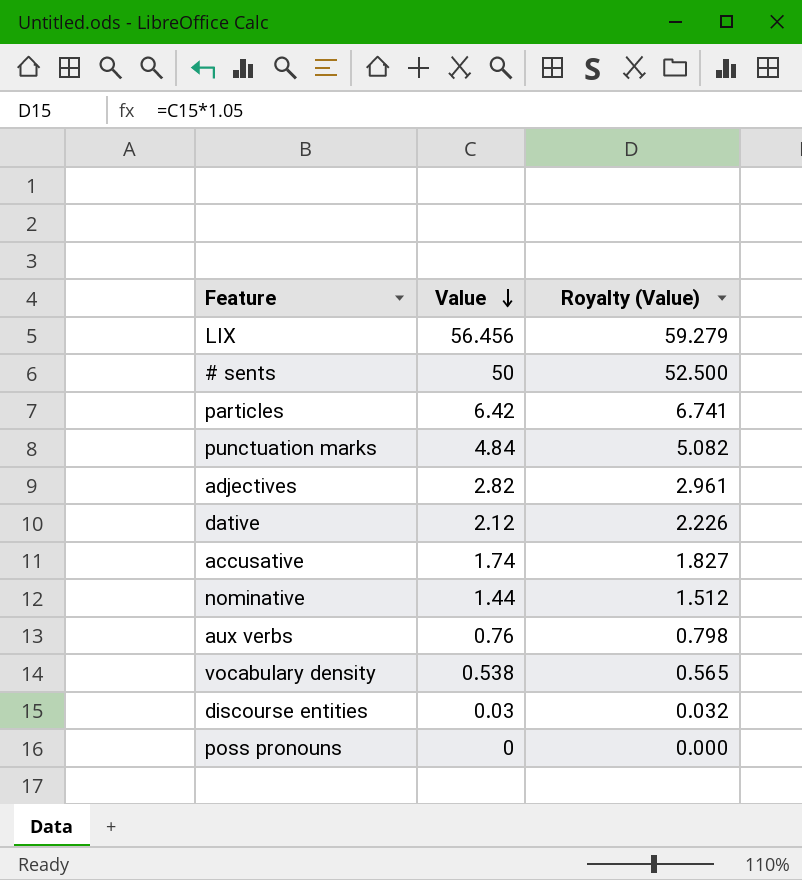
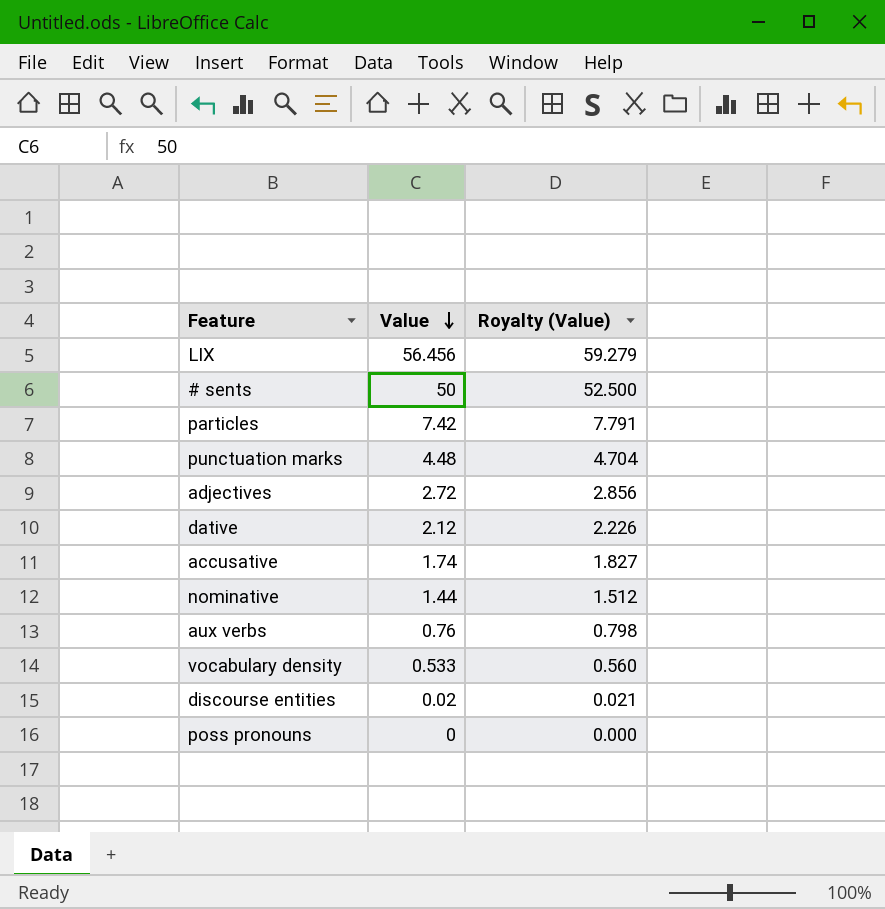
particles | Value: 6.42 -> 7.42
particles | Royalty (Value): 6.741 -> 7.791
punctuation marks | Value: 4.84 -> 4.48
punctuation marks | Royalty (Value): 5.082 -> 4.704
adjectives | Value: 2.82 -> 2.72
adjectives | Royalty (Value): 2.961 -> 2.856
vocabulary density | Value: 0.538 -> 0.533
vocabulary density | Royalty (Value): 0.565 -> 0.560
discourse entities | Value: 0.03 -> 0.02
discourse entities | Royalty (Value): 0.032 -> 0.021

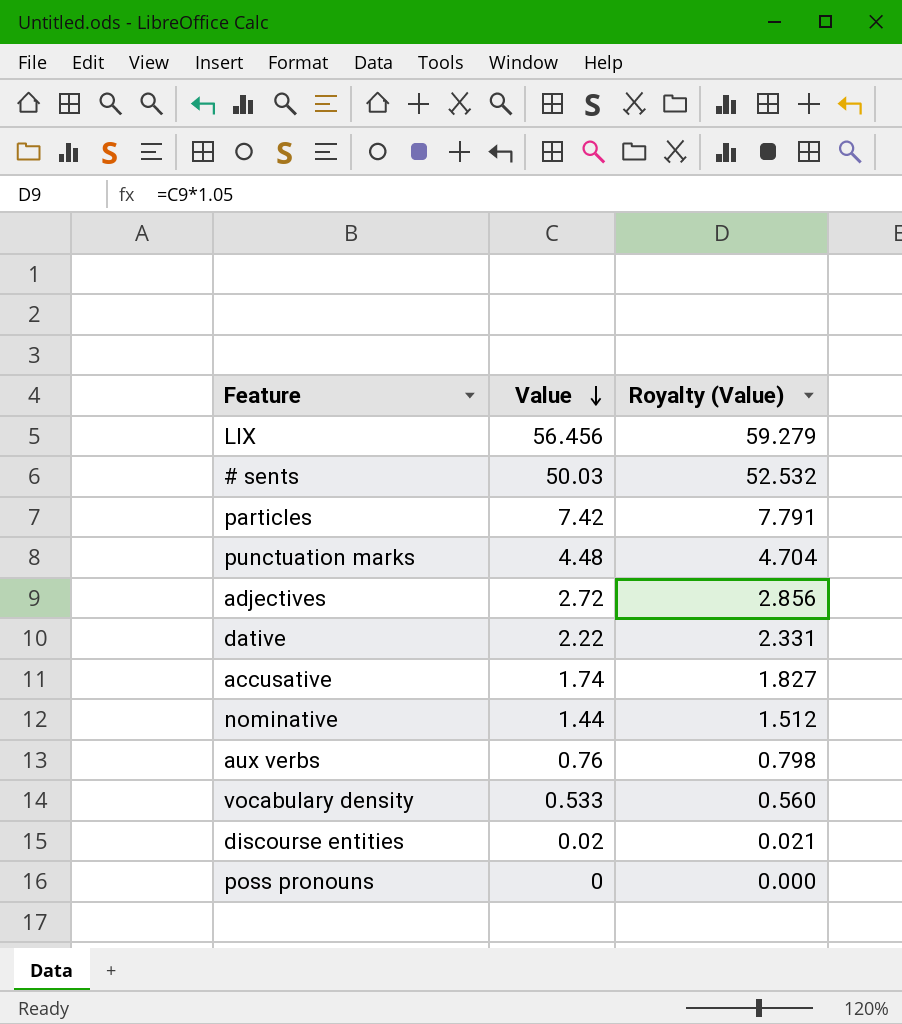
# sents | Value: 50 -> 50.03
# sents | Royalty (Value): 52.500 -> 52.532
dative | Value: 2.12 -> 2.22
dative | Royalty (Value): 2.226 -> 2.331

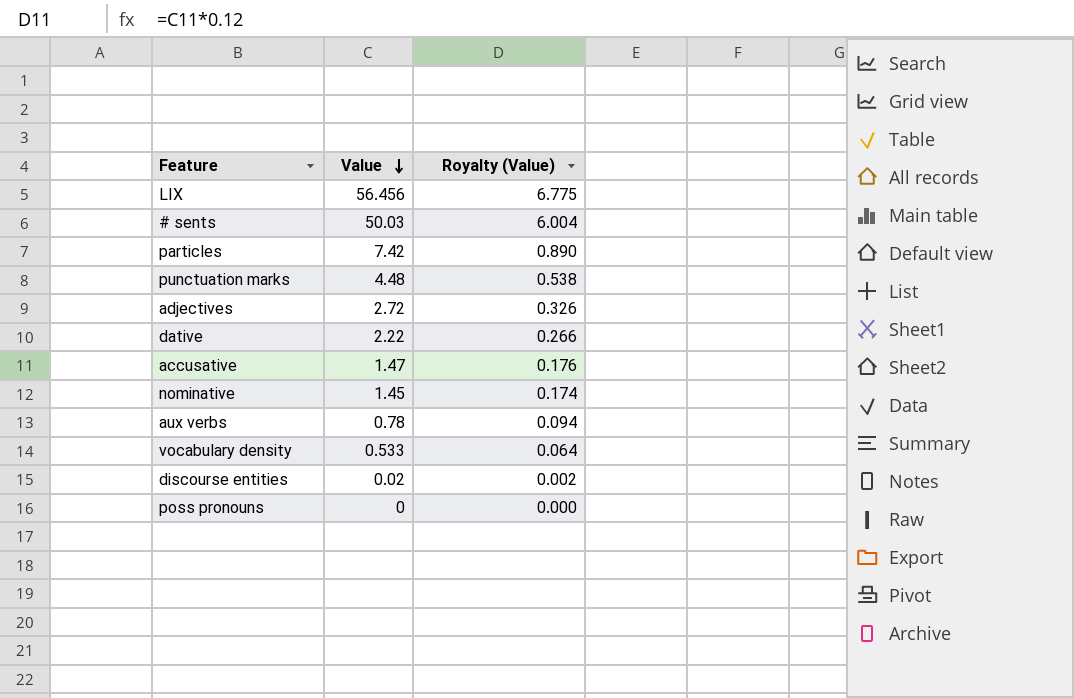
column Royalty (Value) | formula: [Value] * 1.05 -> [Value] * 0.12
accusative | Value: 1.74 -> 1.47
nominative | Value: 1.44 -> 1.45
aux verbs | Value: 0.76 -> 0.78

